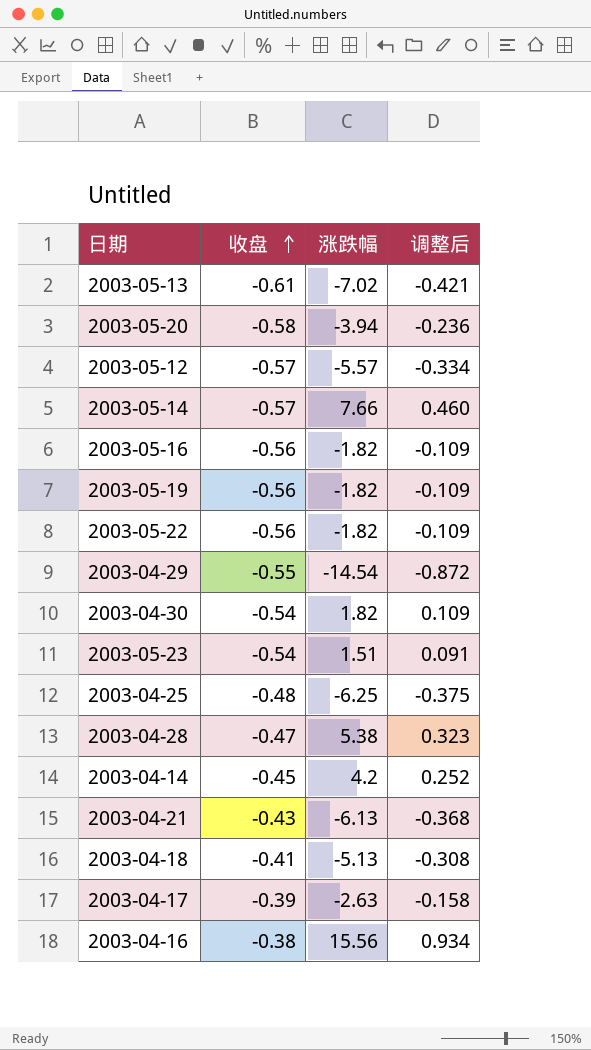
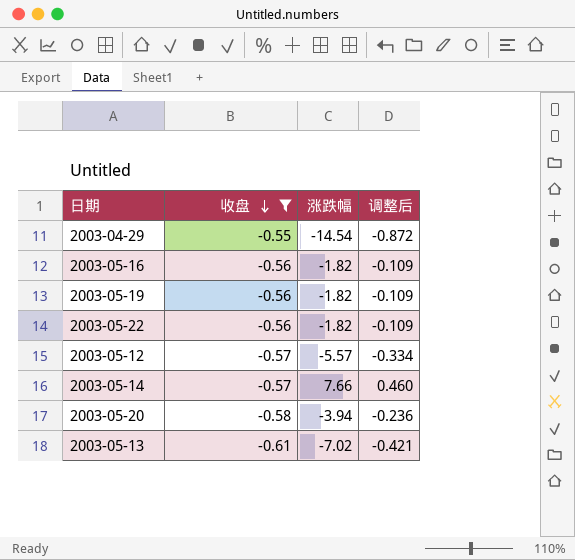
filter: none -> 收盘 <= -0.55
row order: 收盘 ascending -> 收盘 descending

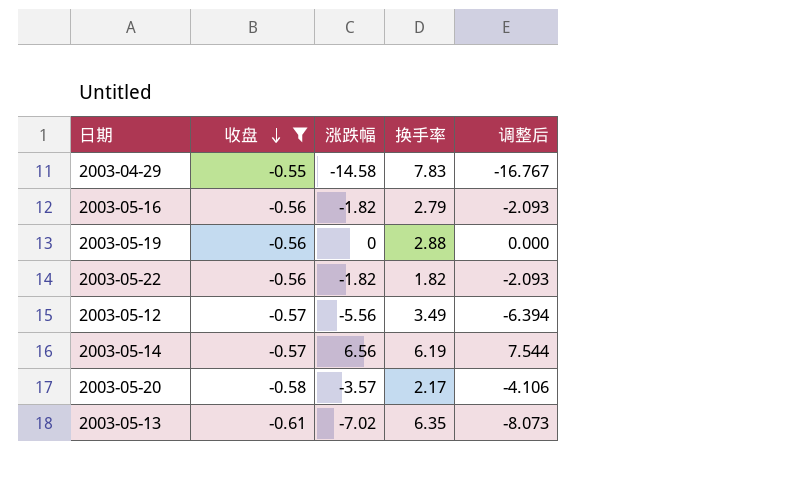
column 换手率 | position: none -> 4
column 调整后 | formula: [涨跌幅] * 0.06 -> [涨跌幅] * 1.15
2003-04-29 | 涨跌幅: -14.54 -> -14.58
2003-05-19 | 涨跌幅: -1.82 -> 0
2003-05-12 | 涨跌幅: -5.57 -> -5.56
2003-05-14 | 涨跌幅: 7.66 -> 6.56
2003-05-20 | 涨跌幅: -3.94 -> -3.57

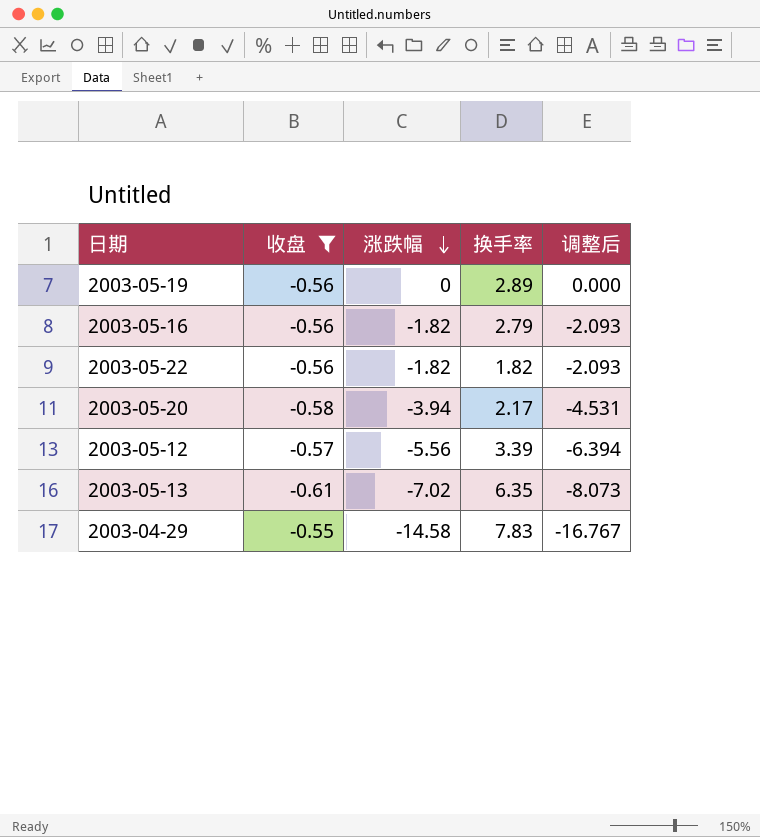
row order: 收盘 descending -> 涨跌幅 descending
row 2003-05-14: -0.57 | 6.56 | 6.19 | 7.544 -> none
2003-05-19 | 换手率: 2.88 -> 2.89
2003-05-20 | 涨跌幅: -3.57 -> -3.94
2003-05-20 | 调整后: -4.106 -> -4.531
2003-05-12 | 换手率: 3.49 -> 3.39

